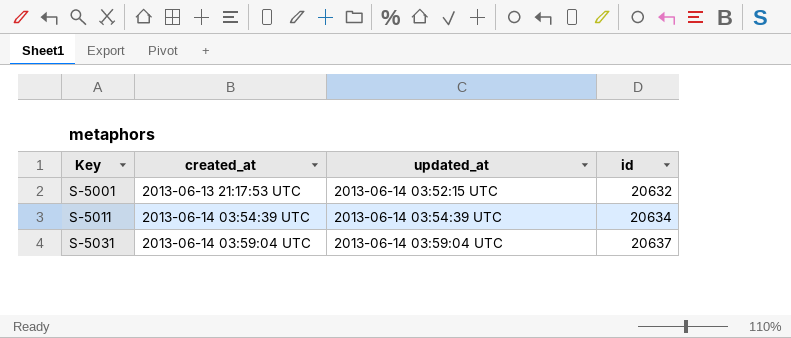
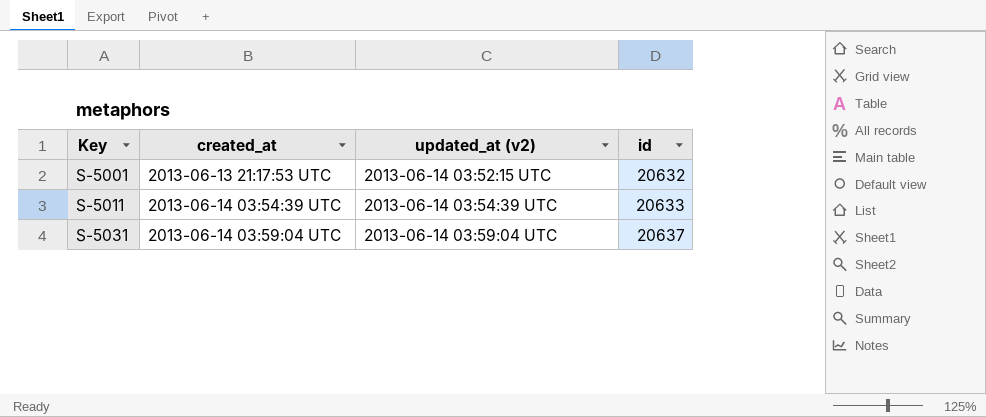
column name: updated_at -> updated_at (v2)
S-5011 | id: 20634 -> 20633

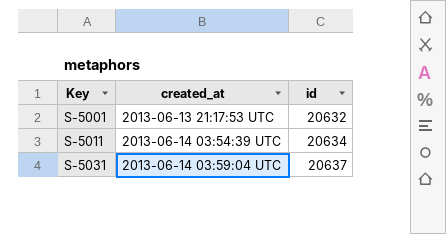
column updated_at (v2) | position: 3 -> none
S-5011 | id: 20633 -> 20634

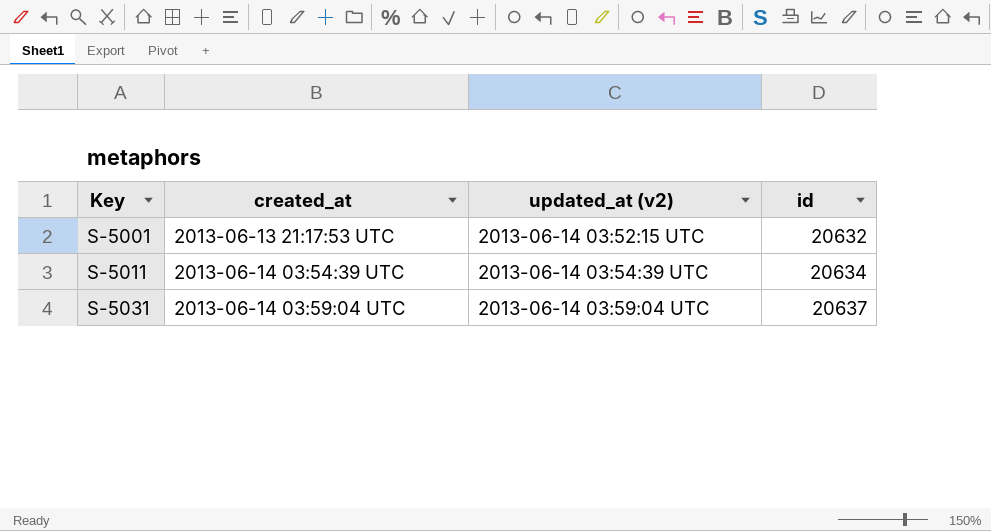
column updated_at (v2) | position: none -> 3

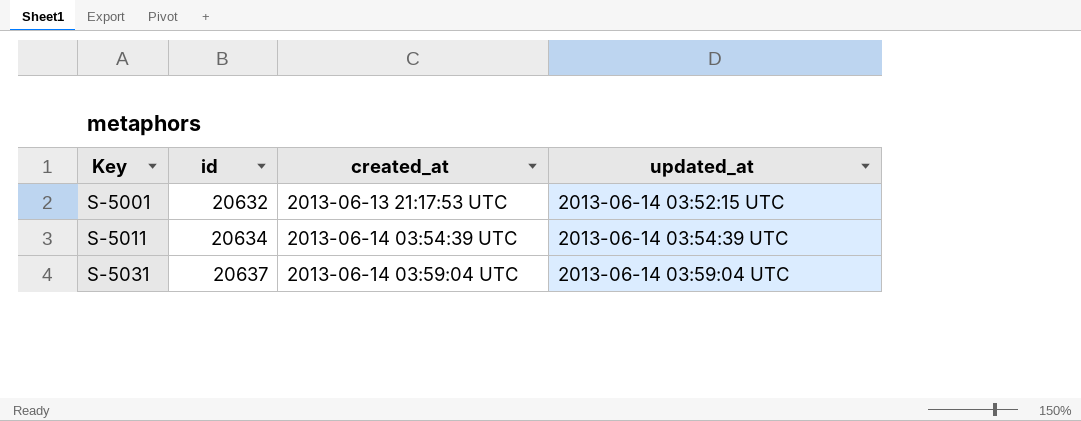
column id | position: 4 -> 2
column name: updated_at (v2) -> updated_at

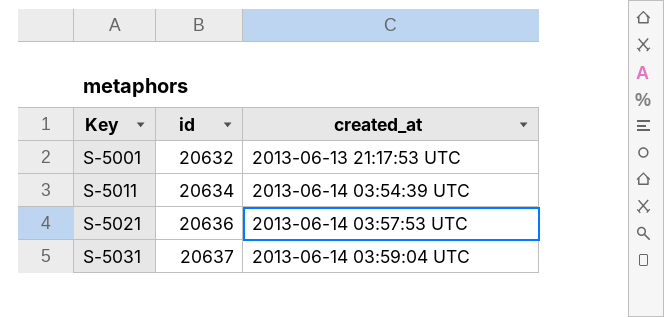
column updated_at | position: 4 -> none
row S-5021: none -> 20636 | 2013-06-14 03:57:53 UTC

